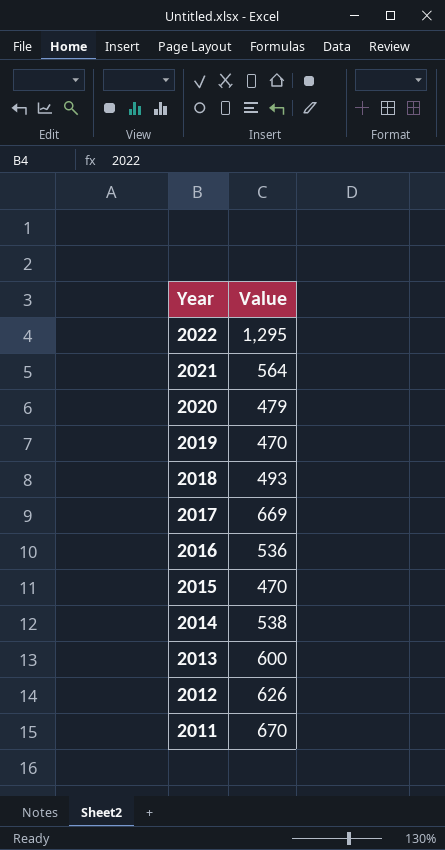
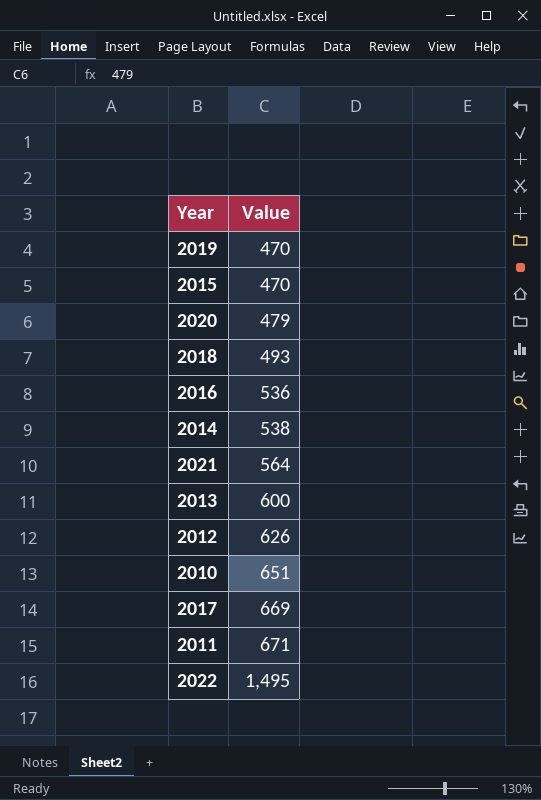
row order: Year descending -> Value ascending
row 2010: none -> 651
2011 | Value: 670 -> 671
2022 | Value: 1,295 -> 1,495

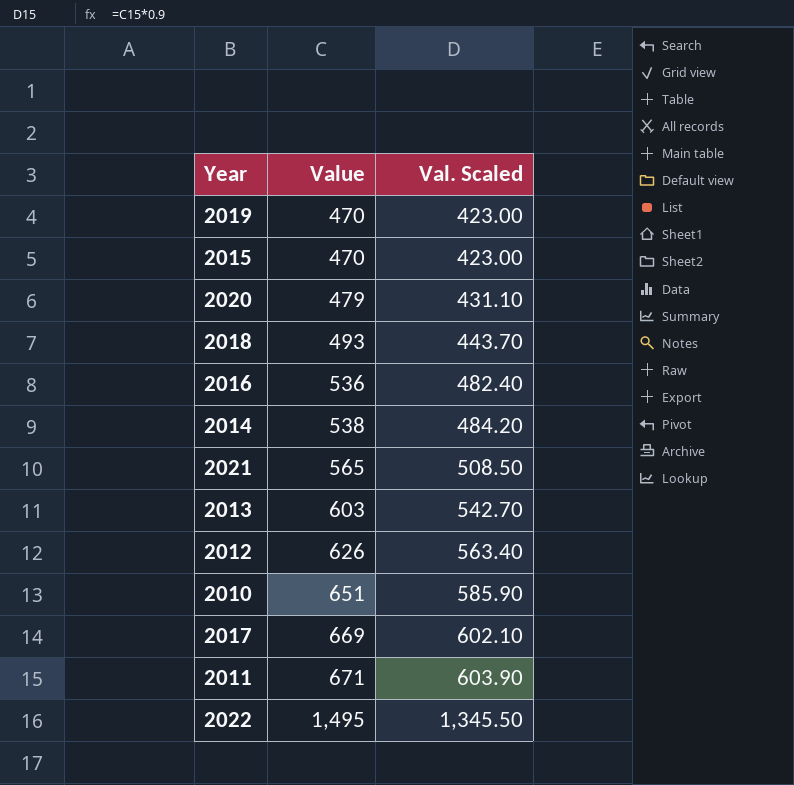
column Val. Scaled | formula: none -> [Value] * 0.9
2021 | Value: 564 -> 565
2013 | Value: 600 -> 603

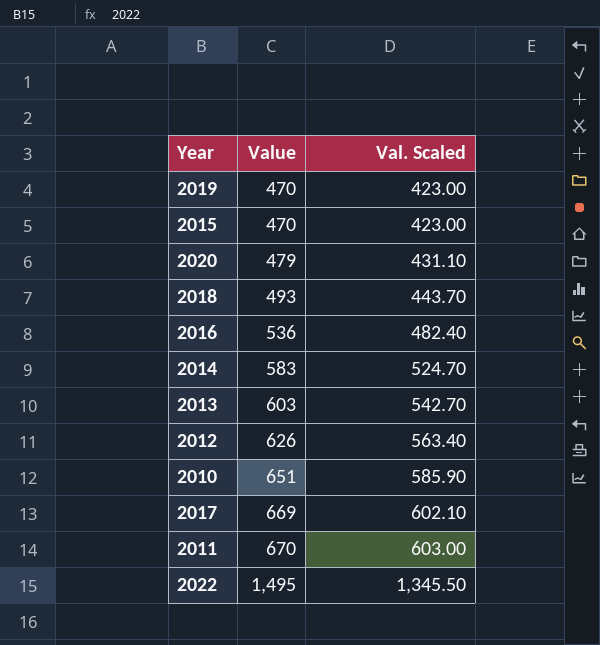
row 2021: 565 | 508.50 -> none
2014 | Value: 538 -> 583
2014 | Val. Scaled: 484.20 -> 524.70
2011 | Value: 671 -> 670
2011 | Val. Scaled: 603.90 -> 603.00

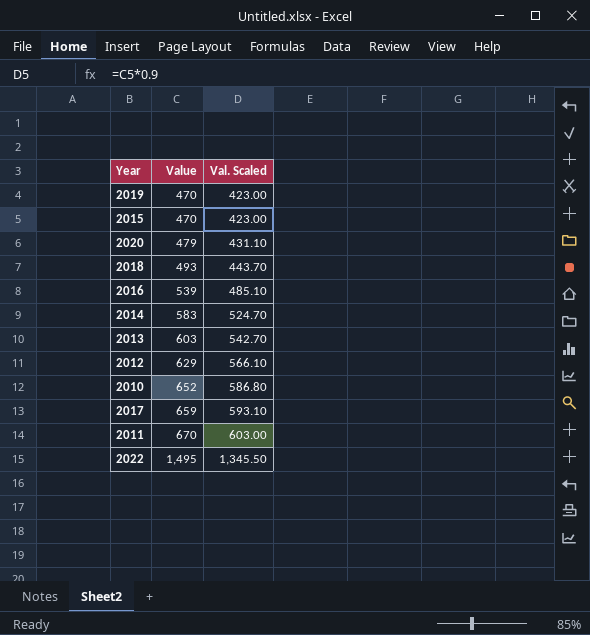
2016 | Value: 536 -> 539
2016 | Val. Scaled: 482.40 -> 485.10
2012 | Value: 626 -> 629
2012 | Val. Scaled: 563.40 -> 566.10
2010 | Value: 651 -> 652
2010 | Val. Scaled: 585.90 -> 586.80
2017 | Value: 669 -> 659
2017 | Val. Scaled: 602.10 -> 593.10

